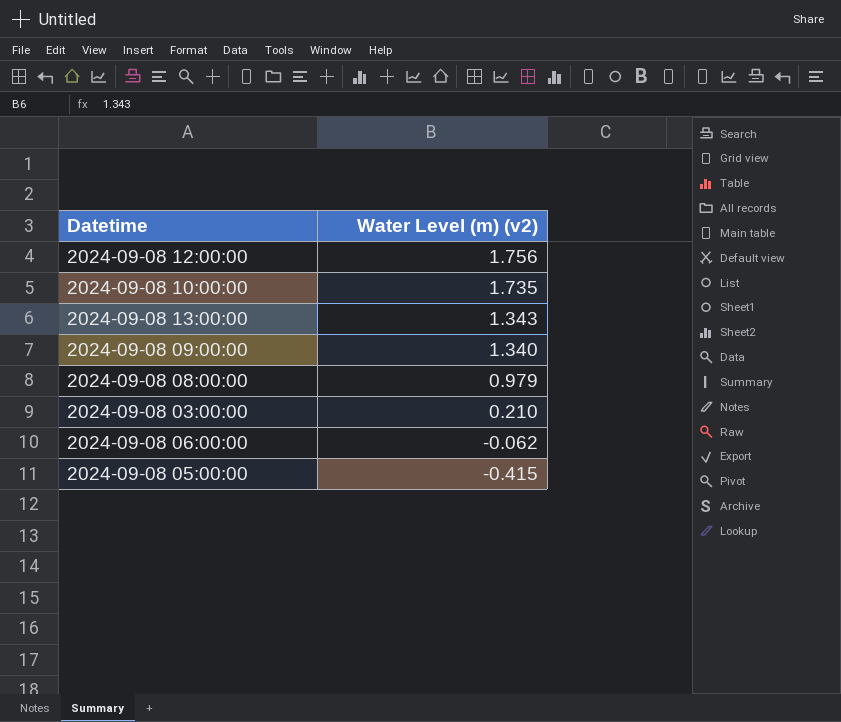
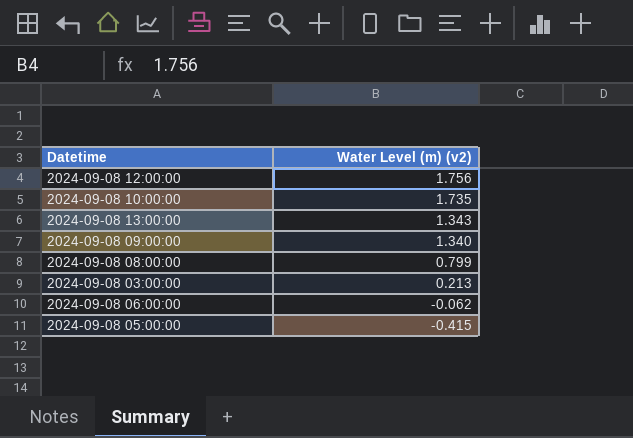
2024-09-08 08:00:00 | Water Level (m) (v2): 0.979 -> 0.799
2024-09-08 03:00:00 | Water Level (m) (v2): 0.210 -> 0.213

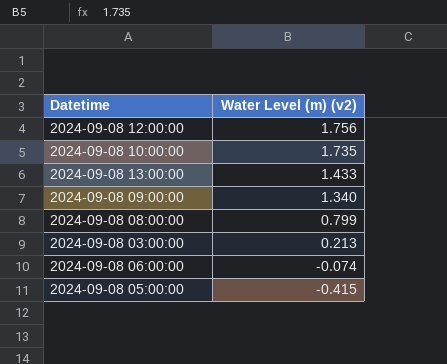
2024-09-08 13:00:00 | Water Level (m) (v2): 1.343 -> 1.433
2024-09-08 06:00:00 | Water Level (m) (v2): -0.062 -> -0.074

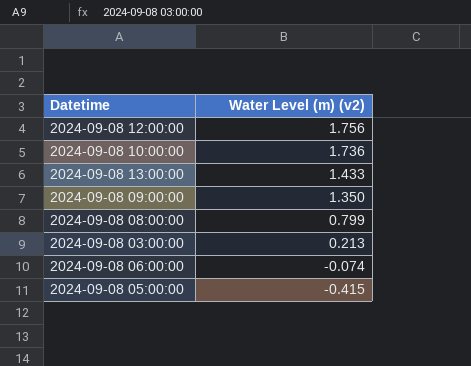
2024-09-08 10:00:00 | Water Level (m) (v2): 1.735 -> 1.736
2024-09-08 09:00:00 | Water Level (m) (v2): 1.340 -> 1.350

